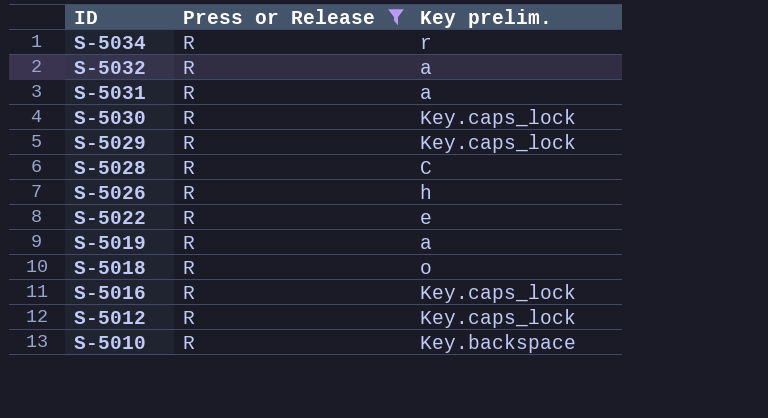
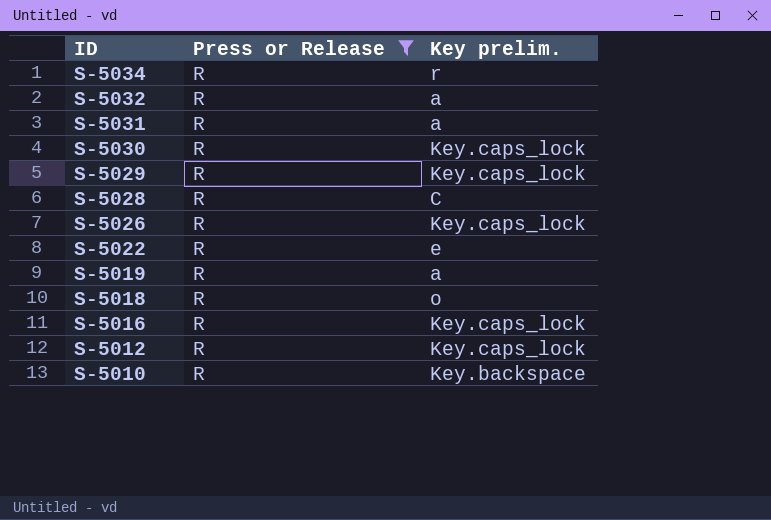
S-5026 | Key prelim.: h -> Key.caps_lock

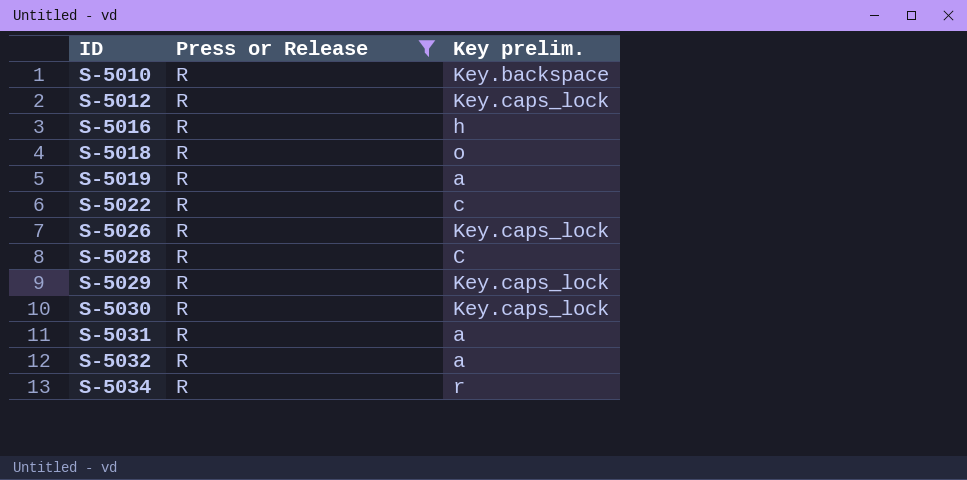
row order: ID descending -> ID ascending
S-5016 | Key prelim.: Key.caps_lock -> h
S-5022 | Key prelim.: e -> c

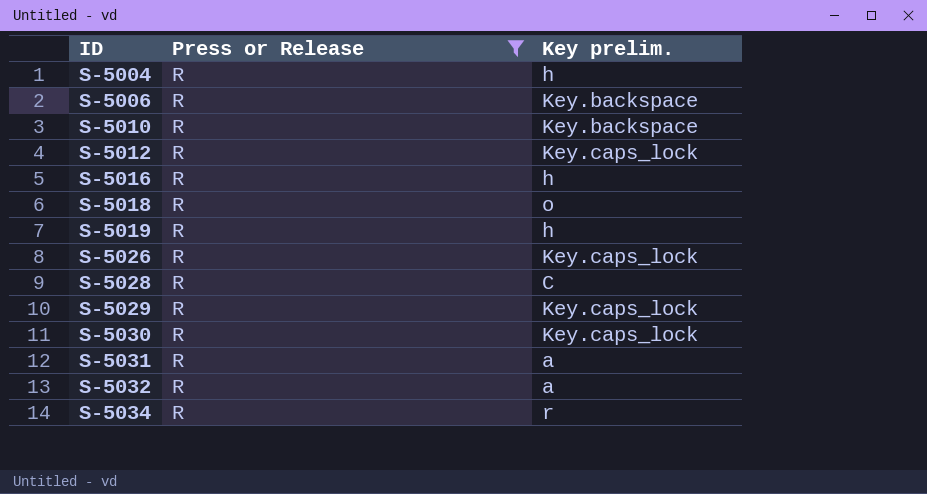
row S-5022: R | c -> none
row S-5004: none -> R | h
row S-5006: none -> R | Key.backspace
S-5019 | Key prelim.: a -> h

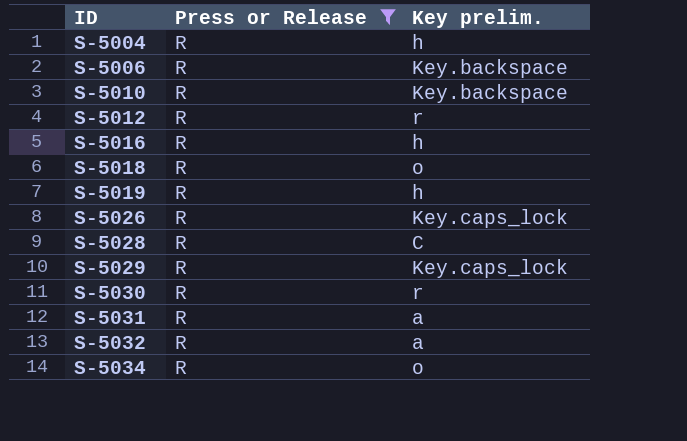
S-5012 | Key prelim.: Key.caps_lock -> r
S-5030 | Key prelim.: Key.caps_lock -> r
S-5034 | Key prelim.: r -> o

